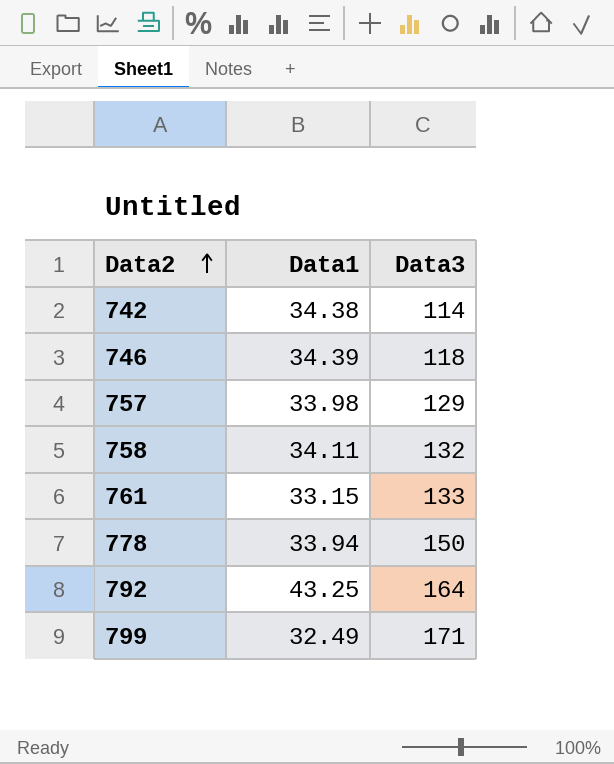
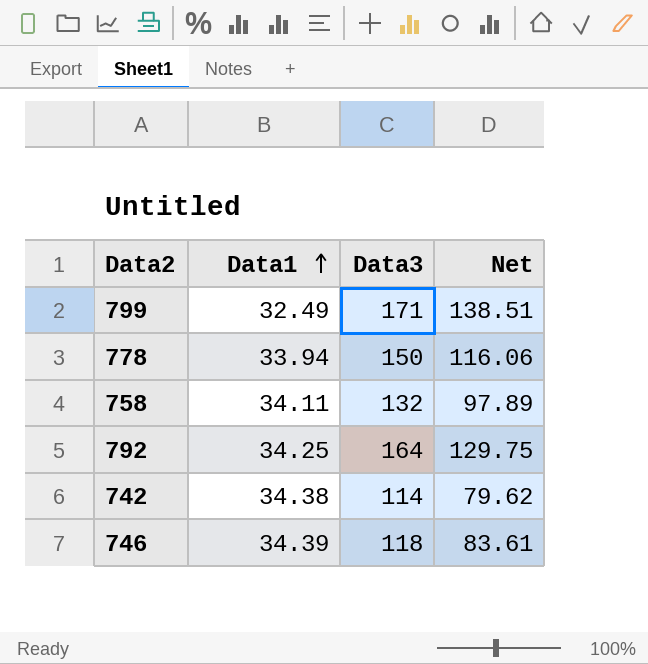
row order: Data2 ascending -> Data1 ascending
column Net | formula: none -> [Data3] - [Data1]
row 757: 33.98 | 129 -> none
row 761: 33.15 | 133 -> none
792 | Data1: 43.25 -> 34.25

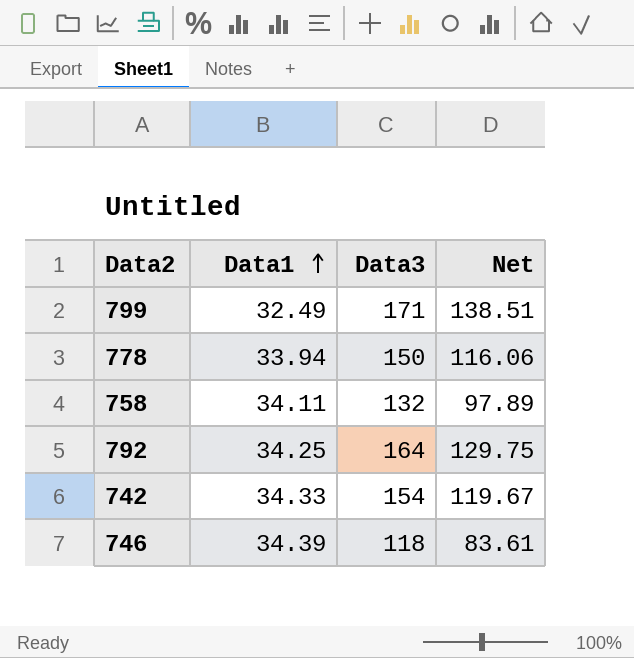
742 | Data1: 34.38 -> 34.33
742 | Data3: 114 -> 154
742 | Net: 79.62 -> 119.67

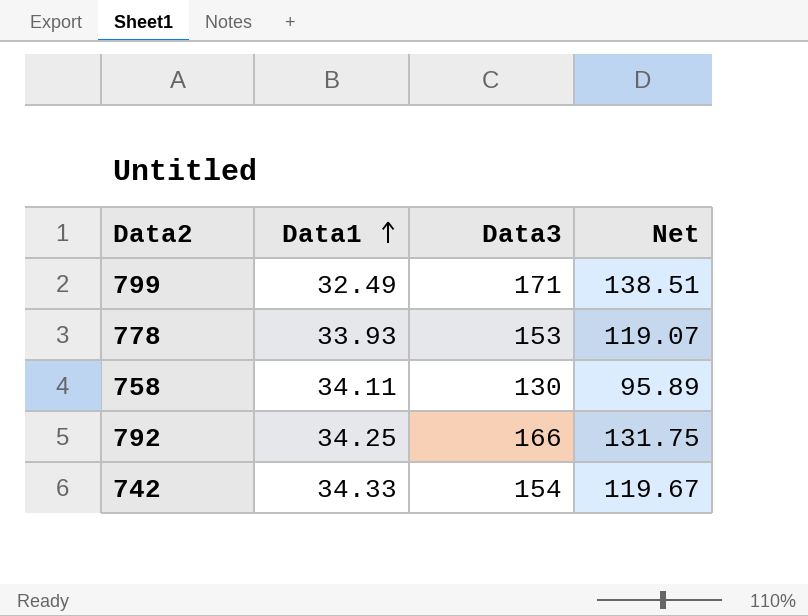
row 746: 34.39 | 118 | 83.61 -> none
778 | Data1: 33.94 -> 33.93
778 | Data3: 150 -> 153
778 | Net: 116.06 -> 119.07
758 | Data3: 132 -> 130
758 | Net: 97.89 -> 95.89
792 | Data3: 164 -> 166
792 | Net: 129.75 -> 131.75

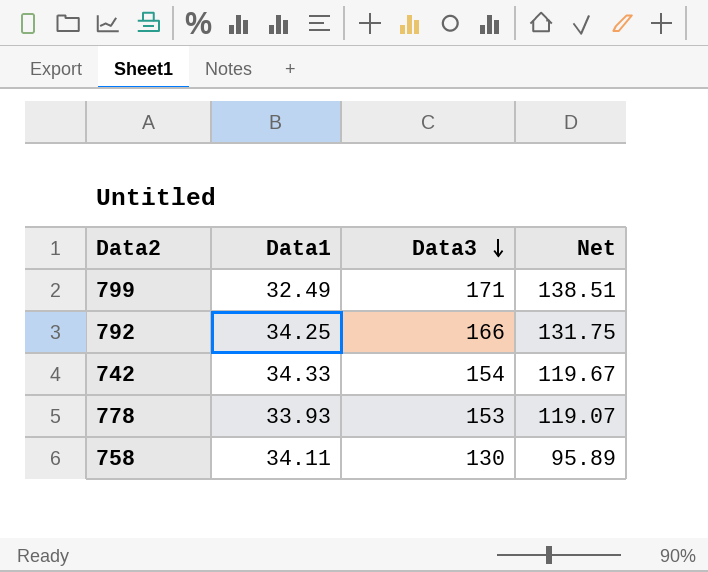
row order: Data1 ascending -> Data3 descending

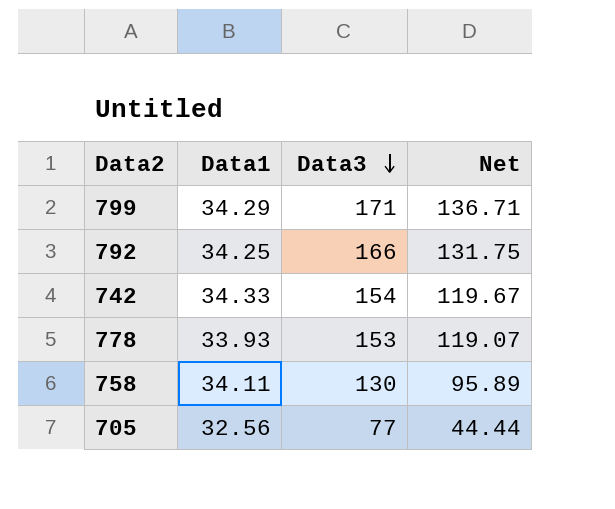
799 | Data1: 32.49 -> 34.29
799 | Net: 138.51 -> 136.71
row 705: none -> 32.56 | 77 | 44.44

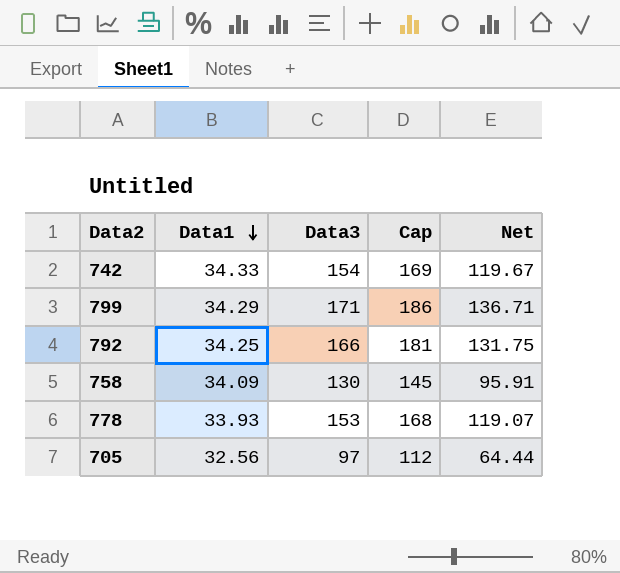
row order: Data3 descending -> Data1 descending
column Cap | formula: none -> [Data3] + 15
758 | Data1: 34.11 -> 34.09
758 | Net: 95.89 -> 95.91
705 | Data3: 77 -> 97
705 | Net: 44.44 -> 64.44

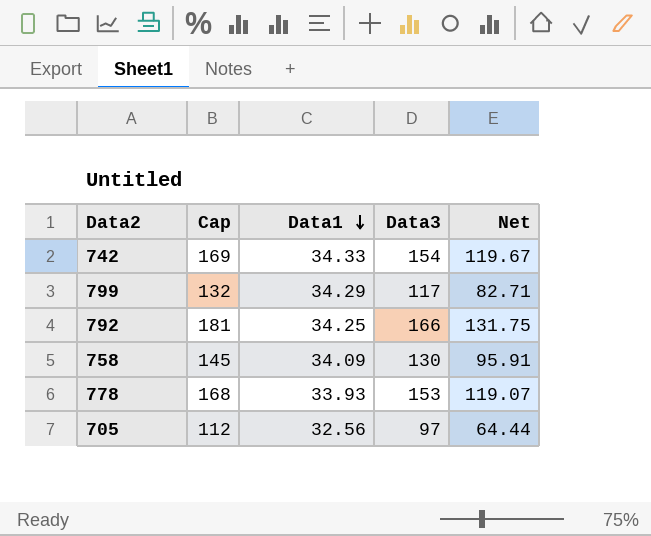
column Cap | position: 4 -> 2
799 | Cap: 186 -> 132
799 | Data3: 171 -> 117
799 | Net: 136.71 -> 82.71

